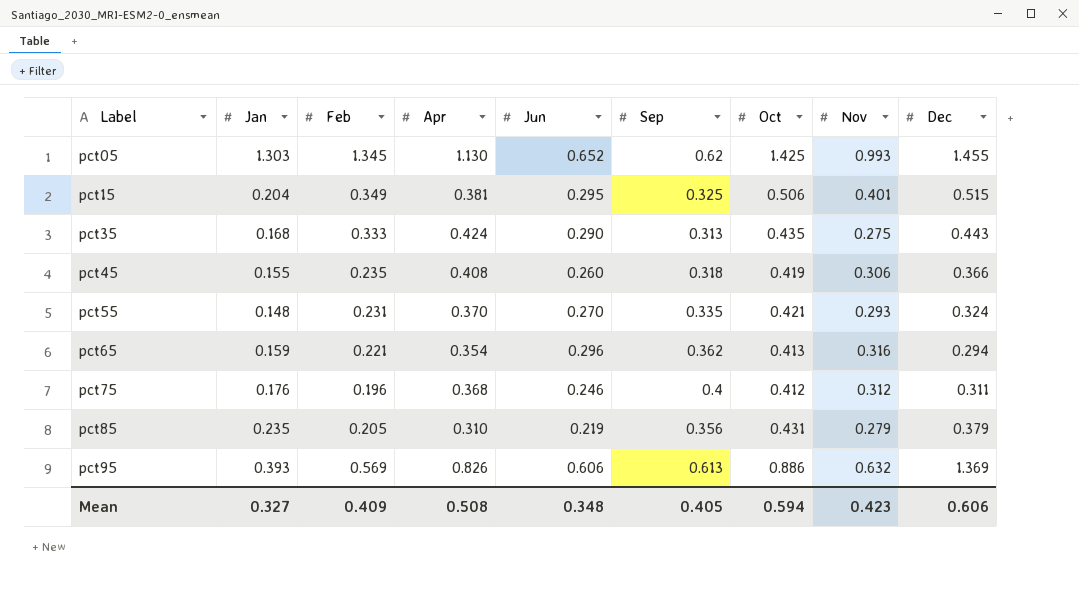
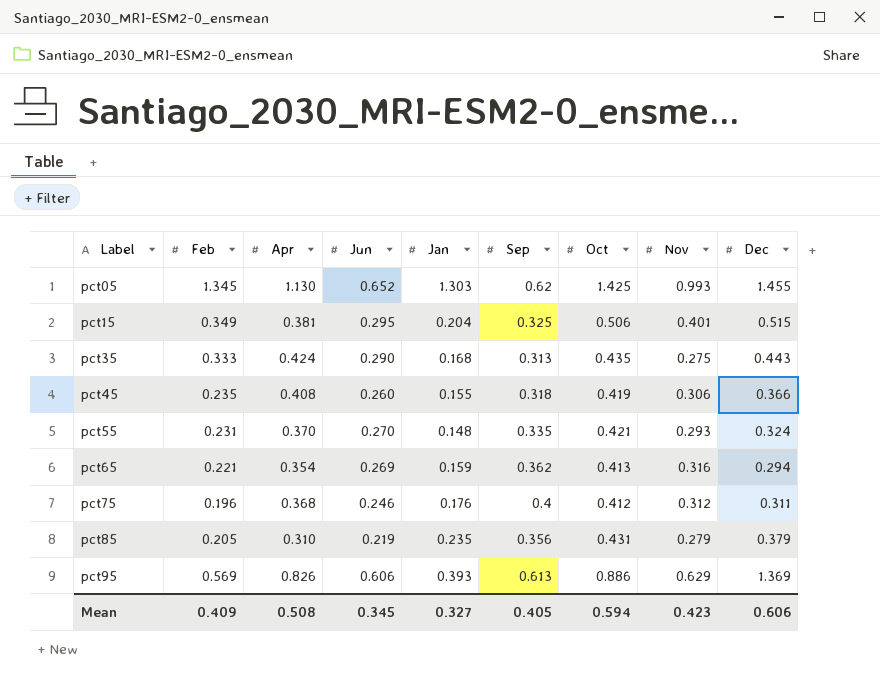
column Jan | position: 2 -> 5
pct65 | Jun: 0.296 -> 0.269
pct95 | Nov: 0.632 -> 0.629
Mean | Jun: 0.348 -> 0.345

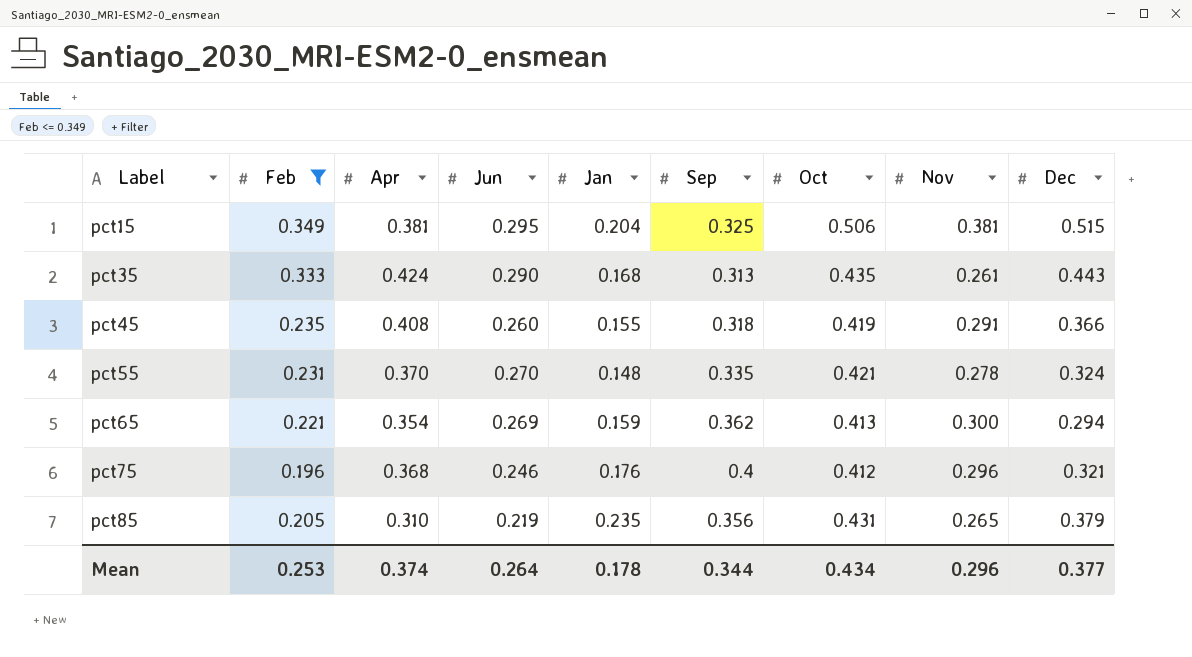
filter: none -> Feb <= 0.349
pct15 | Nov: 0.401 -> 0.381
pct35 | Nov: 0.275 -> 0.261
pct45 | Nov: 0.306 -> 0.291
pct55 | Nov: 0.293 -> 0.278
pct65 | Nov: 0.316 -> 0.300
pct75 | Nov: 0.312 -> 0.296
pct75 | Dec: 0.311 -> 0.321
pct85 | Nov: 0.279 -> 0.265
Mean | Feb: 0.409 -> 0.253
Mean | Apr: 0.508 -> 0.374
Mean | Jun: 0.345 -> 0.264
Mean | Jan: 0.327 -> 0.178
Mean | Sep: 0.405 -> 0.344
Mean | Oct: 0.594 -> 0.434
Mean | Nov: 0.423 -> 0.296
Mean | Dec: 0.606 -> 0.377

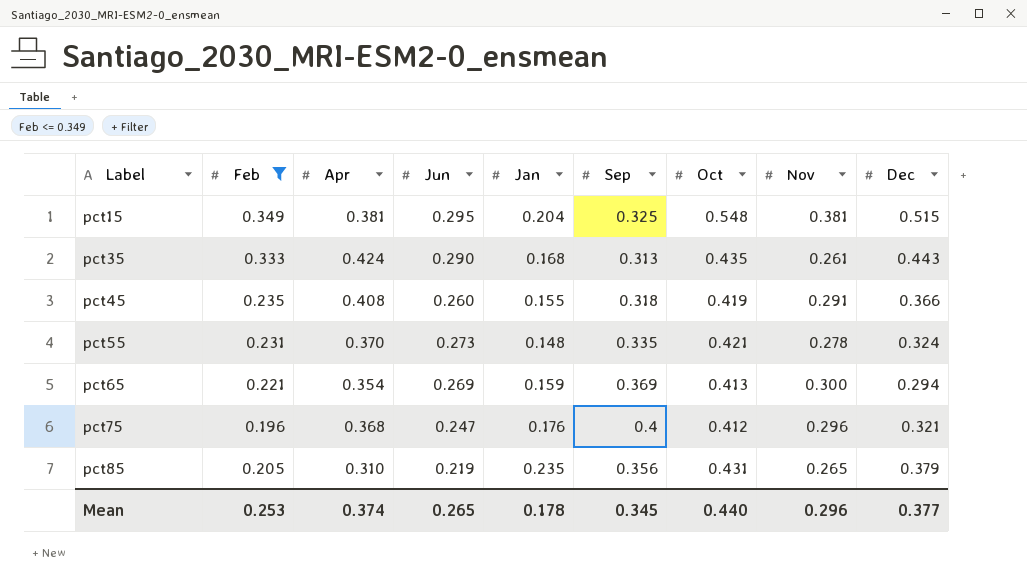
pct15 | Oct: 0.506 -> 0.548
pct55 | Jun: 0.270 -> 0.273
pct65 | Sep: 0.362 -> 0.369
pct75 | Jun: 0.246 -> 0.247
Mean | Jun: 0.264 -> 0.265
Mean | Sep: 0.344 -> 0.345
Mean | Oct: 0.434 -> 0.440

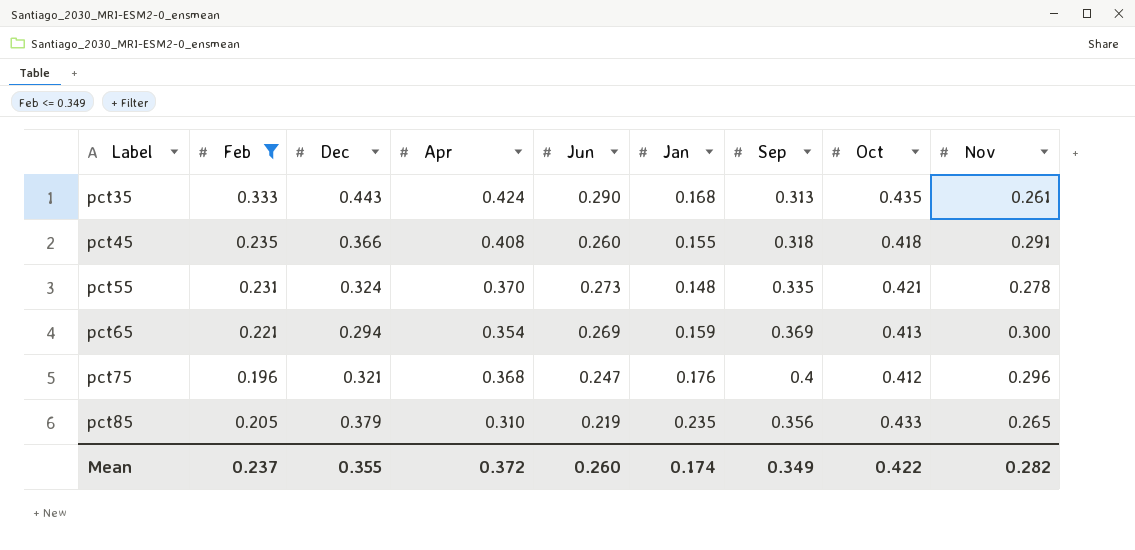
column Dec | position: 9 -> 3
row pct15: 0.349 | 0.381 | 0.295 | 0.204 | 0.325 | 0.548 | 0.381 | 0.515 -> none
pct45 | Oct: 0.419 -> 0.418
pct85 | Oct: 0.431 -> 0.433
Mean | Feb: 0.253 -> 0.237
Mean | Dec: 0.377 -> 0.355
Mean | Apr: 0.374 -> 0.372
Mean | Jun: 0.265 -> 0.260
Mean | Jan: 0.178 -> 0.174
Mean | Sep: 0.345 -> 0.349
Mean | Oct: 0.440 -> 0.422
Mean | Nov: 0.296 -> 0.282

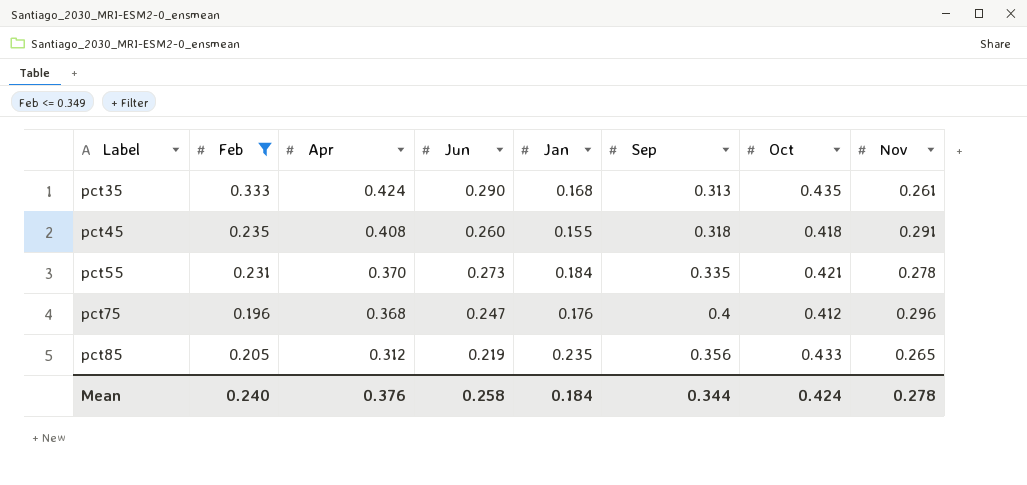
column Dec | position: 3 -> none
row pct65: 0.221 | 0.294 | 0.354 | 0.269 | 0.159 | 0.369 | 0.413 | 0.300 -> none
pct55 | Jan: 0.148 -> 0.184
pct85 | Apr: 0.310 -> 0.312
Mean | Feb: 0.237 -> 0.240
Mean | Apr: 0.372 -> 0.376
Mean | Jun: 0.260 -> 0.258
Mean | Jan: 0.174 -> 0.184
Mean | Sep: 0.349 -> 0.344
Mean | Oct: 0.422 -> 0.424
Mean | Nov: 0.282 -> 0.278

